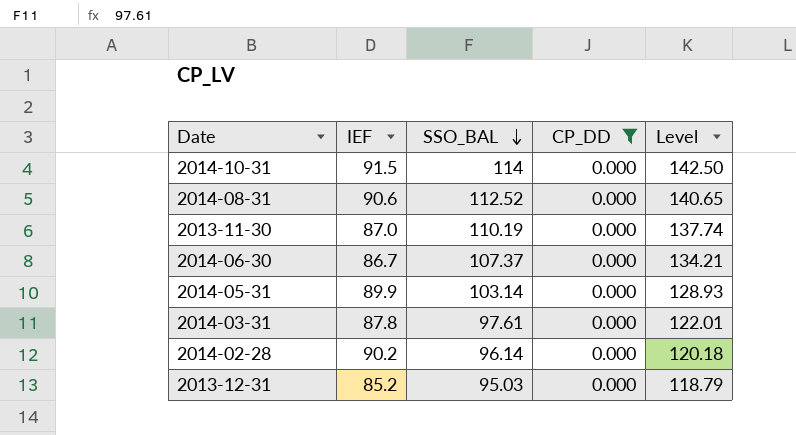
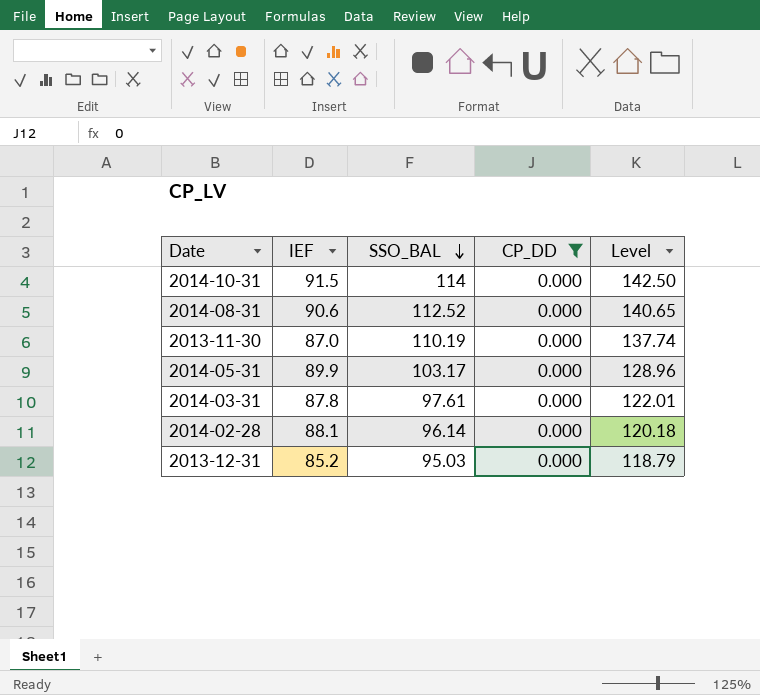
row 2014-06-30: 86.7 | 107.37 | 0.000 | 134.21 -> none
2014-05-31 | SSO_BAL: 103.14 -> 103.17
2014-05-31 | Level: 128.93 -> 128.96
2014-02-28 | IEF: 90.2 -> 88.1

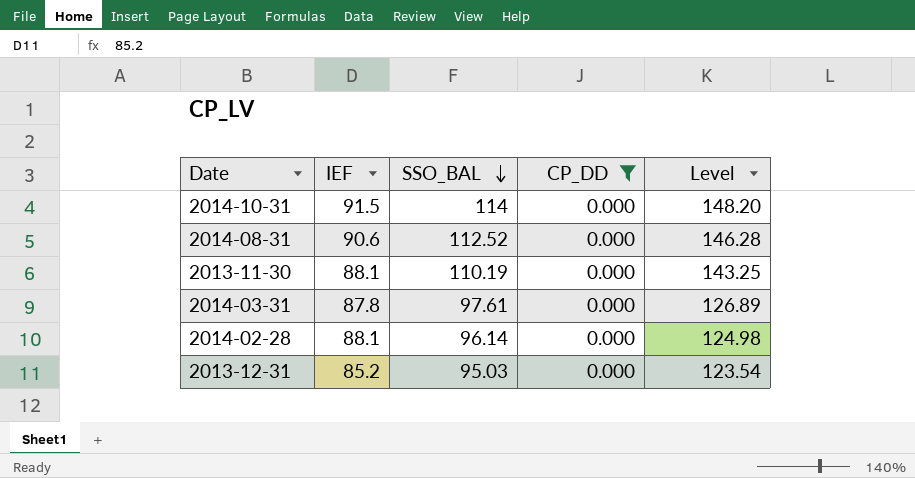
column Level | formula: [SSO_BAL] * 1.25 -> [SSO_BAL] * 1.3
row 2014-05-31: 89.9 | 103.17 | 0.000 | 128.96 -> none
2013-11-30 | IEF: 87.0 -> 88.1

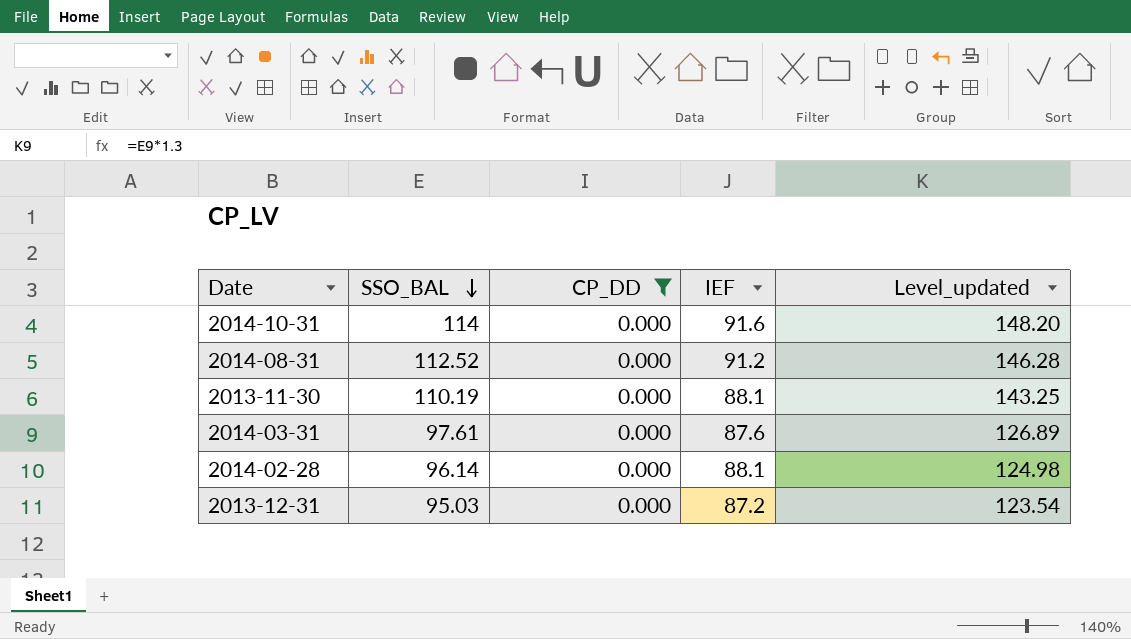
column IEF | position: 2 -> 4
column name: Level -> Level_updated
2014-10-31 | IEF: 91.5 -> 91.6
2014-08-31 | IEF: 90.6 -> 91.2
2014-03-31 | IEF: 87.8 -> 87.6
2013-12-31 | IEF: 85.2 -> 87.2

